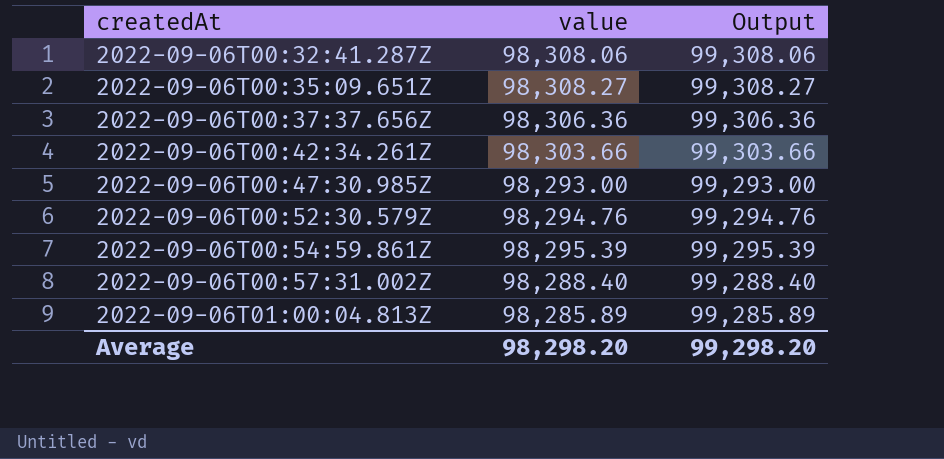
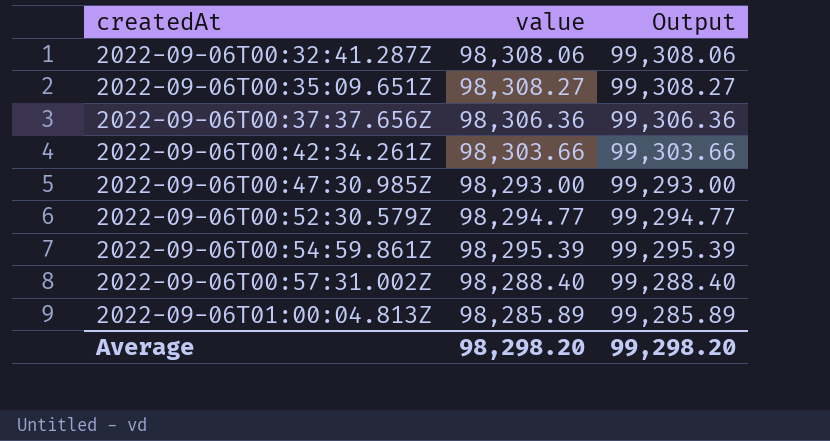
2022-09-06T00:52:30.579Z | value: 98,294.76 -> 98,294.77
2022-09-06T00:52:30.579Z | Output: 99,294.76 -> 99,294.77

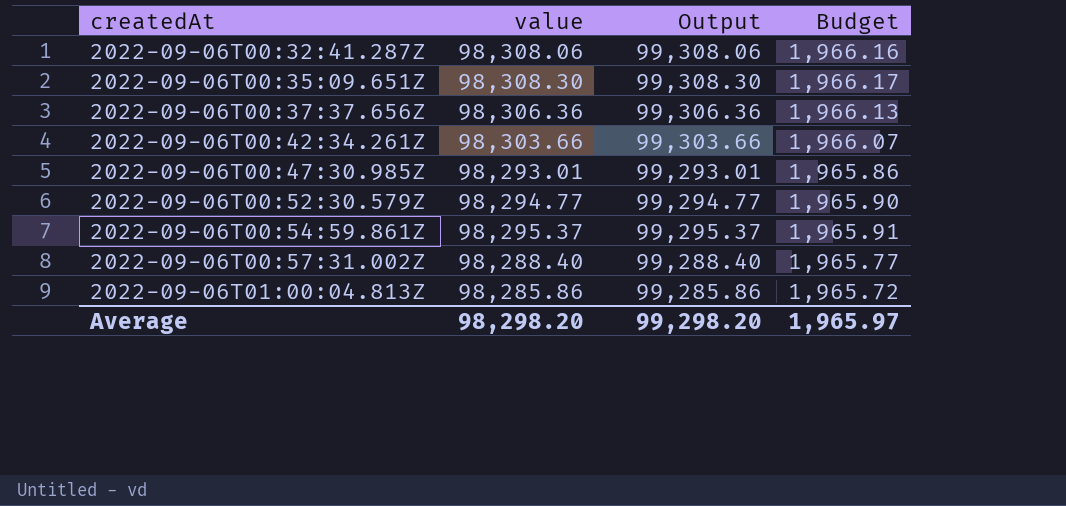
column Budget | formula: none -> [value] * 0.02
2022-09-06T00:35:09.651Z | value: 98,308.27 -> 98,308.30
2022-09-06T00:35:09.651Z | Output: 99,308.27 -> 99,308.30
2022-09-06T00:47:30.985Z | value: 98,293.00 -> 98,293.01
2022-09-06T00:47:30.985Z | Output: 99,293.00 -> 99,293.01
2022-09-06T00:54:59.861Z | value: 98,295.39 -> 98,295.37
2022-09-06T00:54:59.861Z | Output: 99,295.39 -> 99,295.37
2022-09-06T01:00:04.813Z | value: 98,285.89 -> 98,285.86
2022-09-06T01:00:04.813Z | Output: 99,285.89 -> 99,285.86

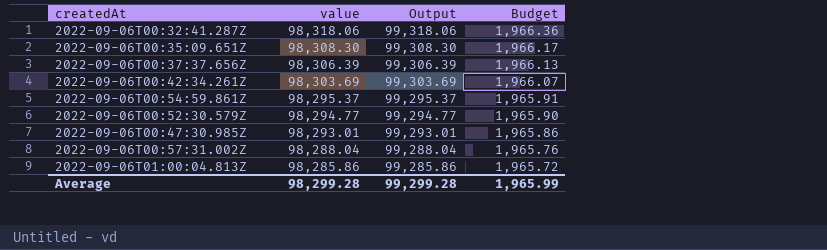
row order: createdAt ascending -> value descending
2022-09-06T00:32:41.287Z | value: 98,308.06 -> 98,318.06
2022-09-06T00:32:41.287Z | Output: 99,308.06 -> 99,318.06
2022-09-06T00:32:41.287Z | Budget: 1,966.16 -> 1,966.36
2022-09-06T00:37:37.656Z | value: 98,306.36 -> 98,306.39
2022-09-06T00:37:37.656Z | Output: 99,306.36 -> 99,306.39
2022-09-06T00:42:34.261Z | value: 98,303.66 -> 98,303.69
2022-09-06T00:42:34.261Z | Output: 99,303.66 -> 99,303.69
2022-09-06T00:57:31.002Z | value: 98,288.40 -> 98,288.04
2022-09-06T00:57:31.002Z | Output: 99,288.40 -> 99,288.04
2022-09-06T00:57:31.002Z | Budget: 1,965.77 -> 1,965.76
Average | value: 98,298.20 -> 98,299.28
Average | Output: 99,298.20 -> 99,299.28
Average | Budget: 1,965.97 -> 1,965.99

